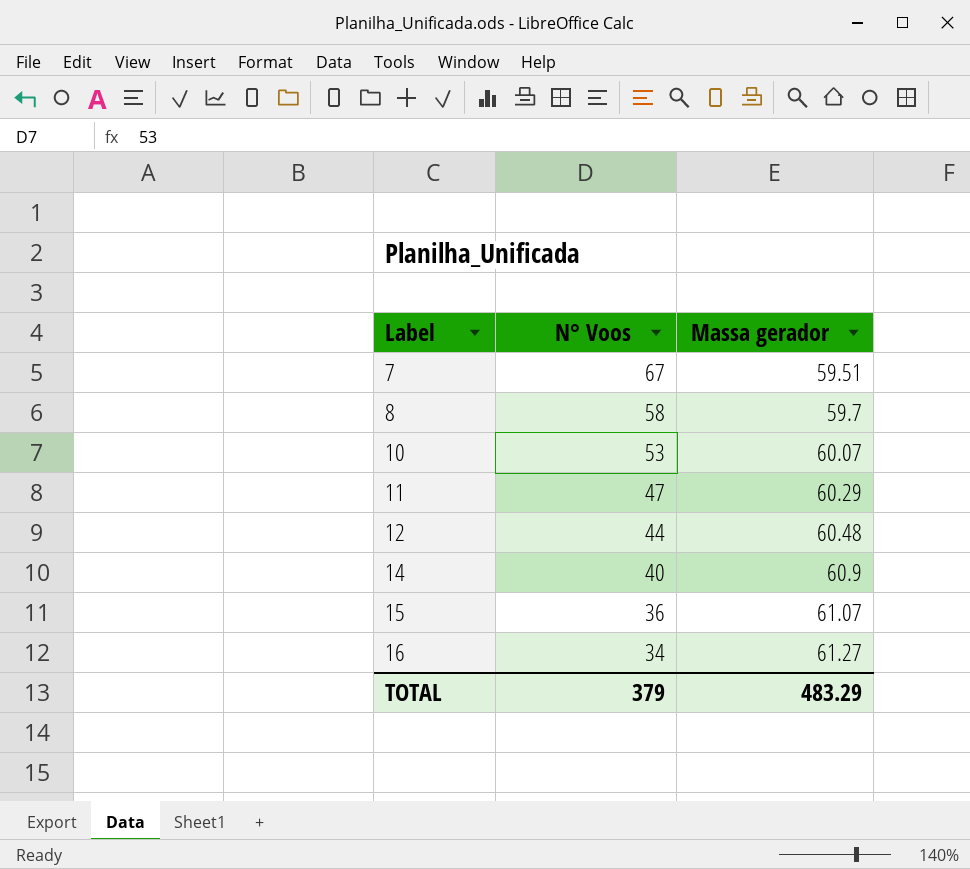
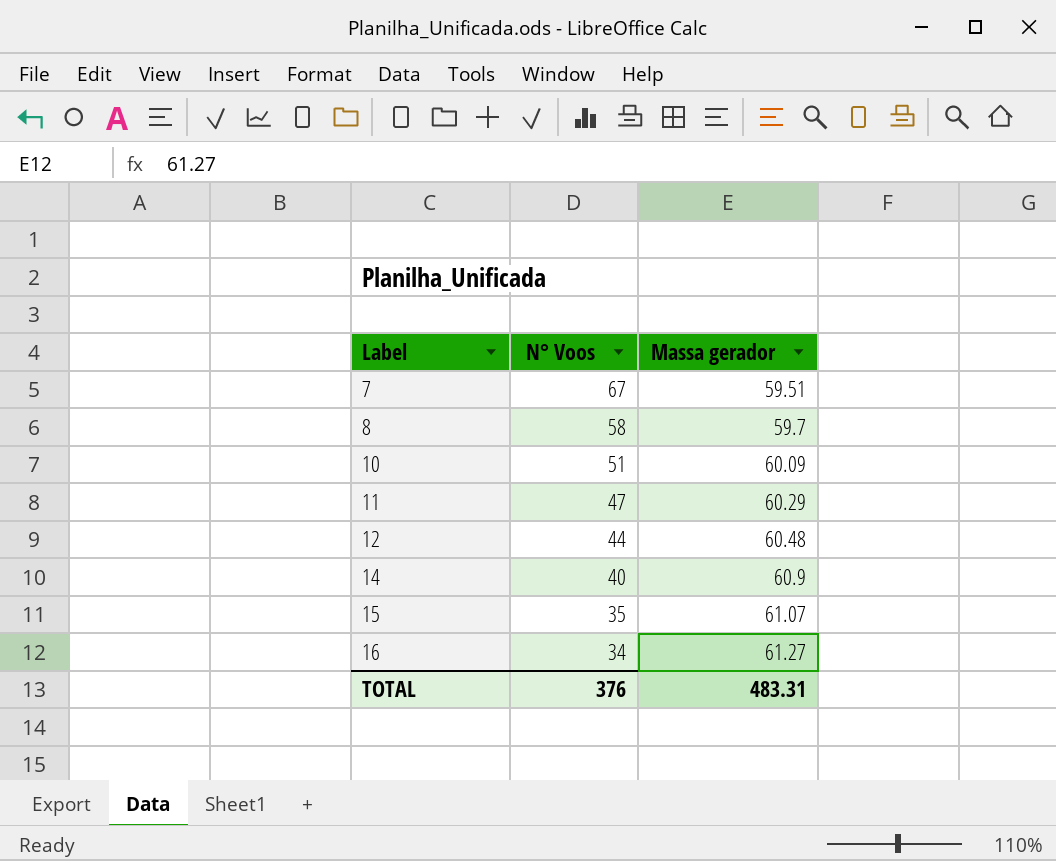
10 | N° Voos: 53 -> 51
10 | Massa gerador: 60.07 -> 60.09
15 | N° Voos: 36 -> 35
TOTAL | N° Voos: 379 -> 376
TOTAL | Massa gerador: 483.29 -> 483.31

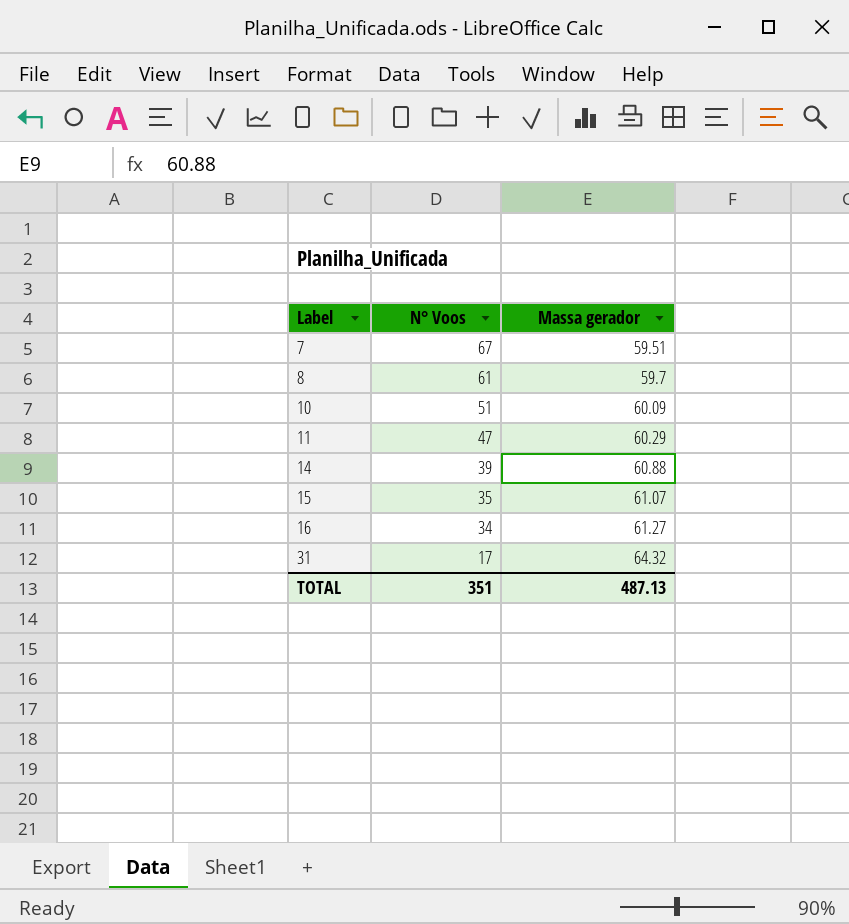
row 12: 44 | 60.48 -> none
8 | N° Voos: 58 -> 61
14 | N° Voos: 40 -> 39
14 | Massa gerador: 60.9 -> 60.88
row 31: none -> 17 | 64.32
TOTAL | N° Voos: 376 -> 351
TOTAL | Massa gerador: 483.31 -> 487.13

